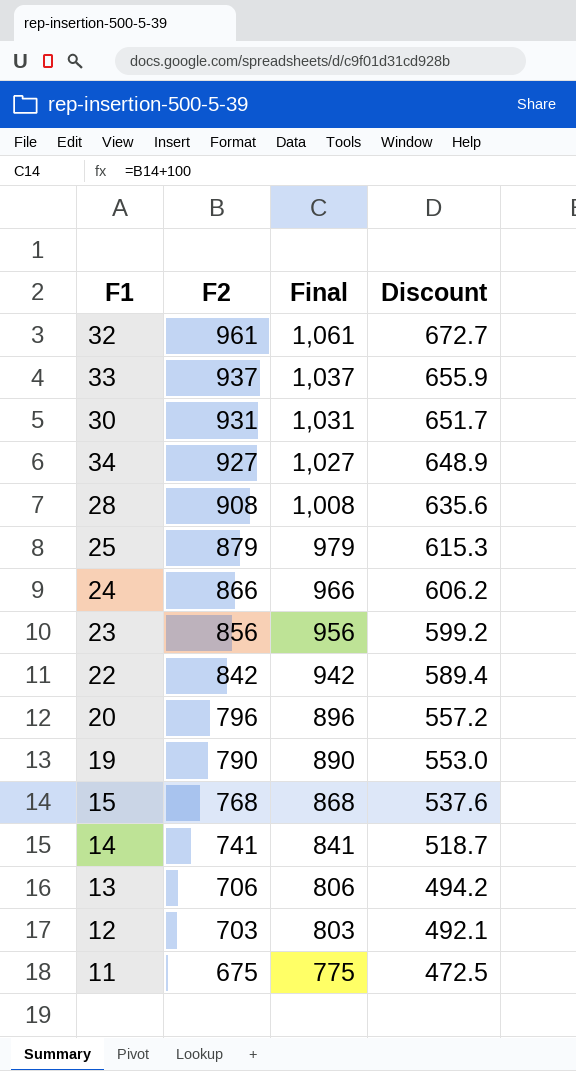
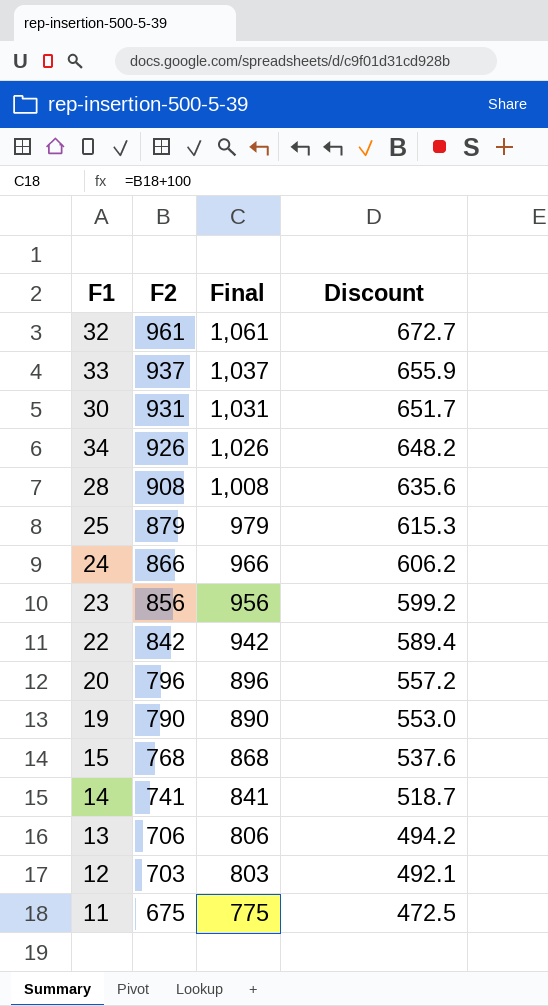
34 | F2: 927 -> 926
34 | Final: 1,027 -> 1,026
34 | Discount: 648.9 -> 648.2

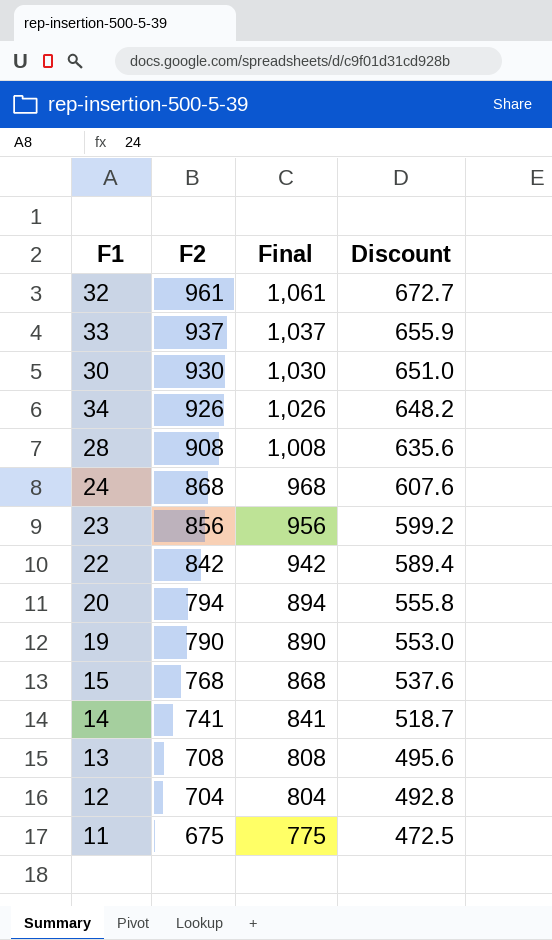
row 25: 879 | 979 | 615.3 -> none
30 | F2: 931 -> 930
30 | Final: 1,031 -> 1,030
30 | Discount: 651.7 -> 651.0
24 | F2: 866 -> 868
24 | Final: 966 -> 968
24 | Discount: 606.2 -> 607.6
20 | F2: 796 -> 794
20 | Final: 896 -> 894
20 | Discount: 557.2 -> 555.8
13 | F2: 706 -> 708
13 | Final: 806 -> 808
13 | Discount: 494.2 -> 495.6
12 | F2: 703 -> 704
12 | Final: 803 -> 804
12 | Discount: 492.1 -> 492.8

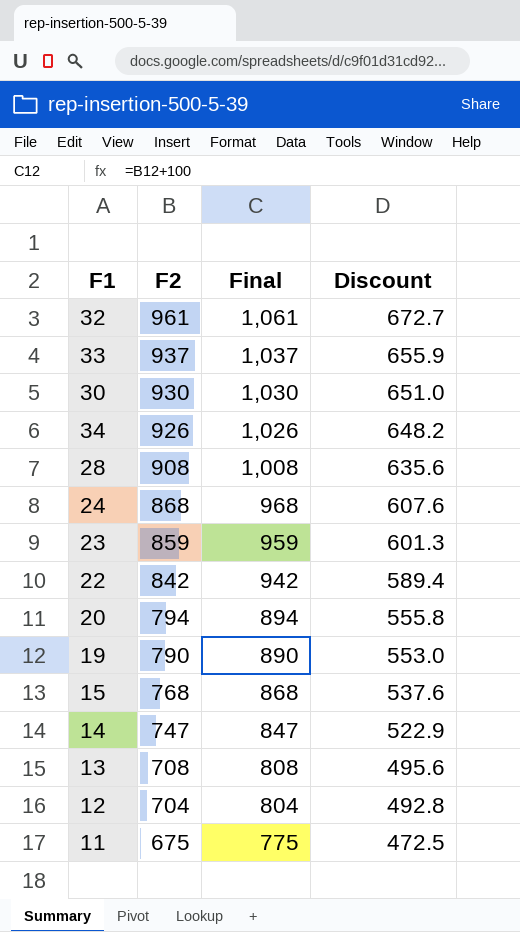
23 | F2: 856 -> 859
23 | Final: 956 -> 959
23 | Discount: 599.2 -> 601.3
14 | F2: 741 -> 747
14 | Final: 841 -> 847
14 | Discount: 518.7 -> 522.9

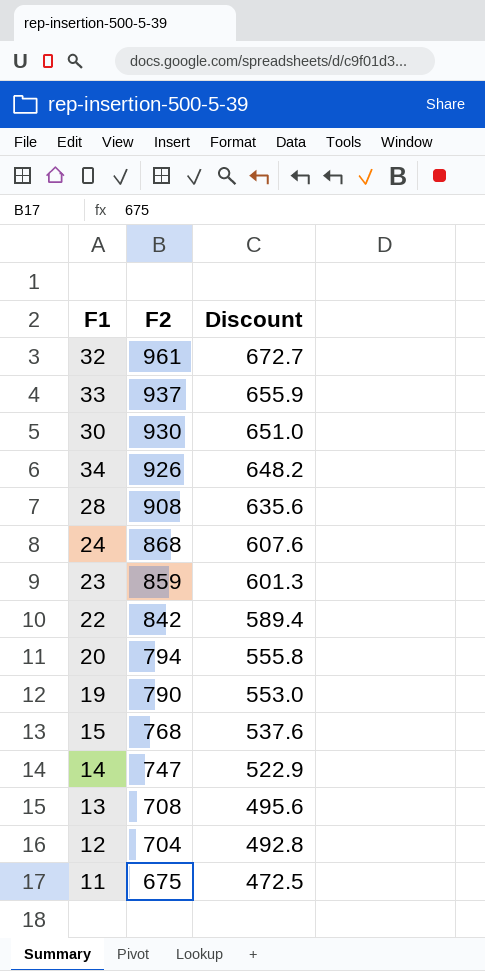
column Final | formula: [F2] + 100 -> none

